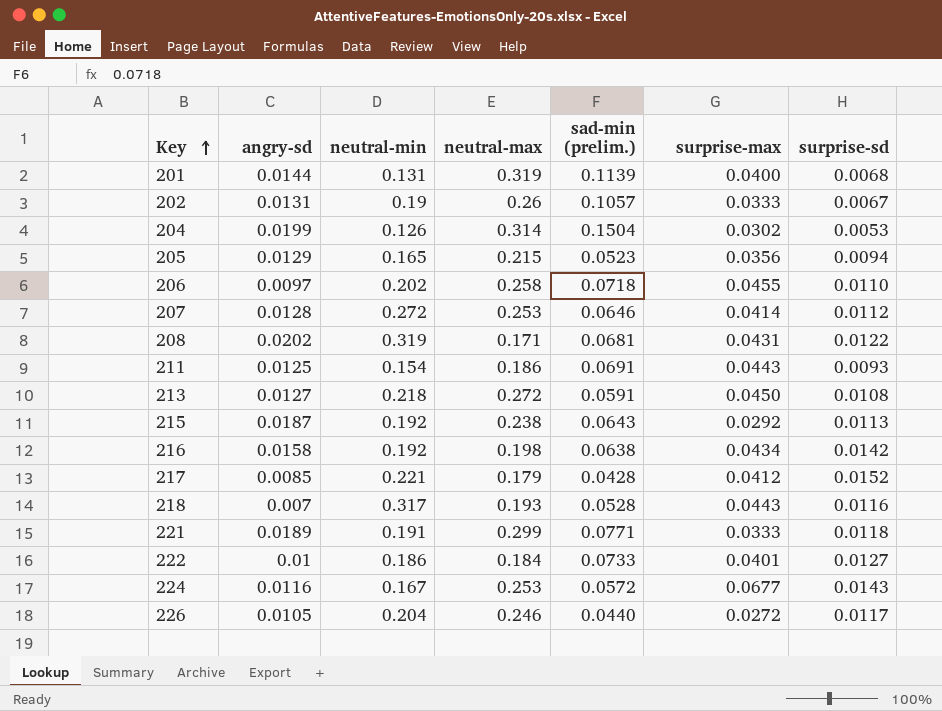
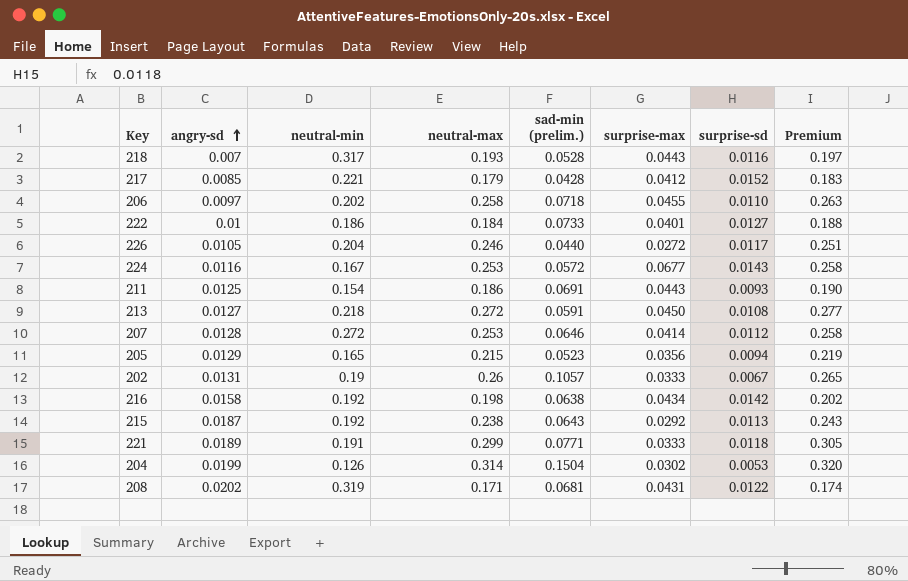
row order: Key ascending -> angry-sd ascending
column Premium | formula: none -> [neutral-max] * 1.02
row 201: 0.0144 | 0.131 | 0.319 | 0.1139 | 0.0400 | 0.0068 -> none

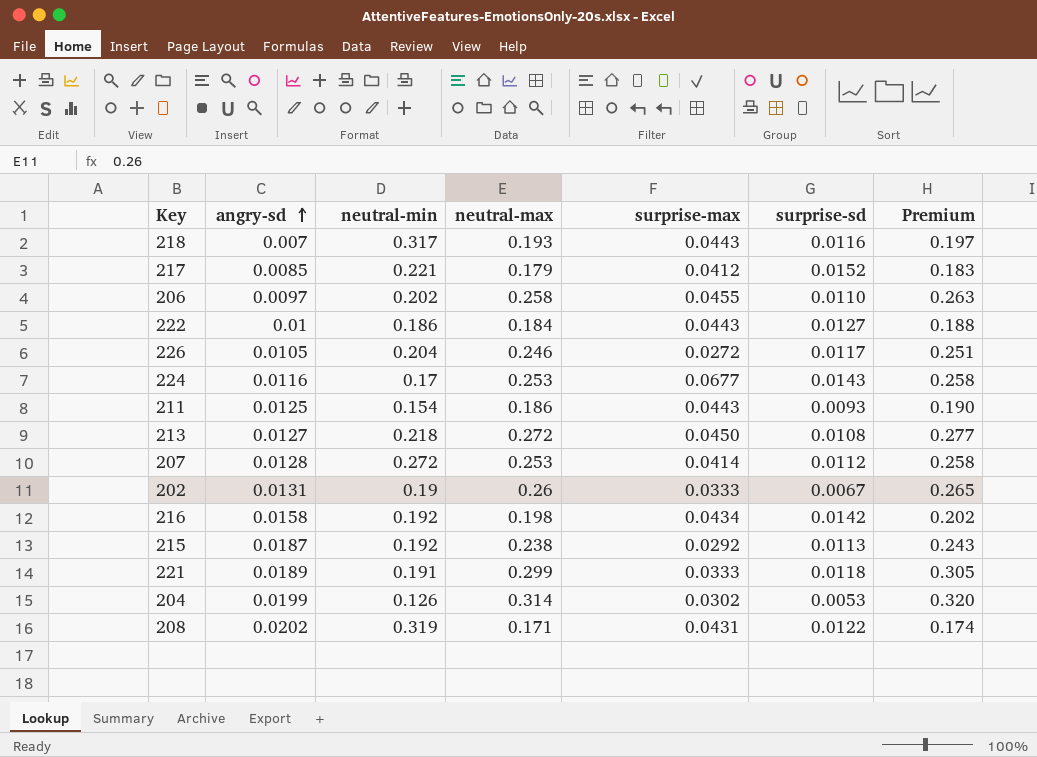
column sad-min (prelim.) | position: 5 -> none
row 205: 0.0129 | 0.165 | 0.215 | 0.0523 | 0.0356 | 0.0094 | 0.219 -> none
222 | surprise-max: 0.0401 -> 0.0443
224 | neutral-min: 0.167 -> 0.17

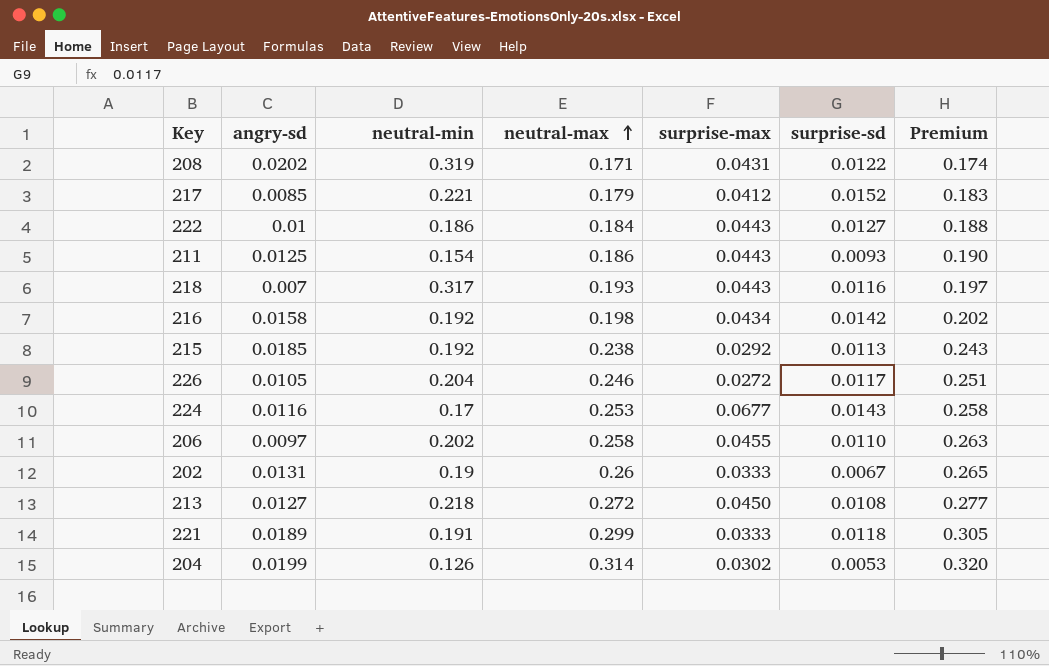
row order: angry-sd ascending -> neutral-max ascending
row 207: 0.0128 | 0.272 | 0.253 | 0.0414 | 0.0112 | 0.258 -> none
215 | angry-sd: 0.0187 -> 0.0185

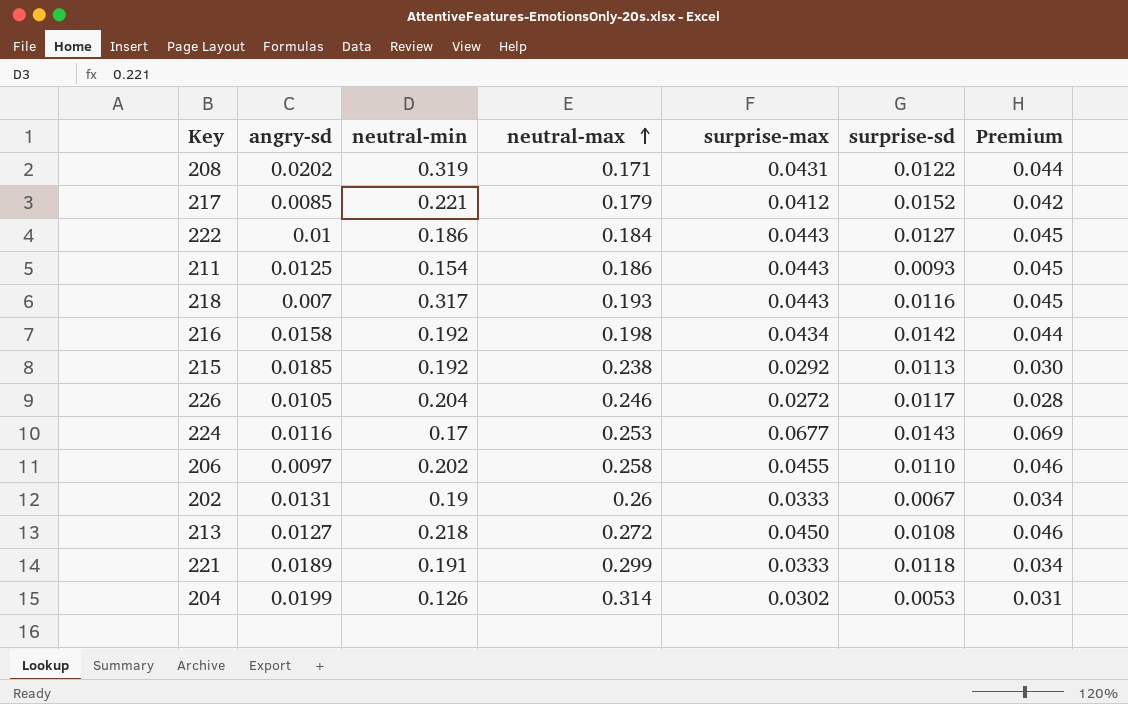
column Premium | formula: [neutral-max] * 1.02 -> [surprise-max] * 1.02

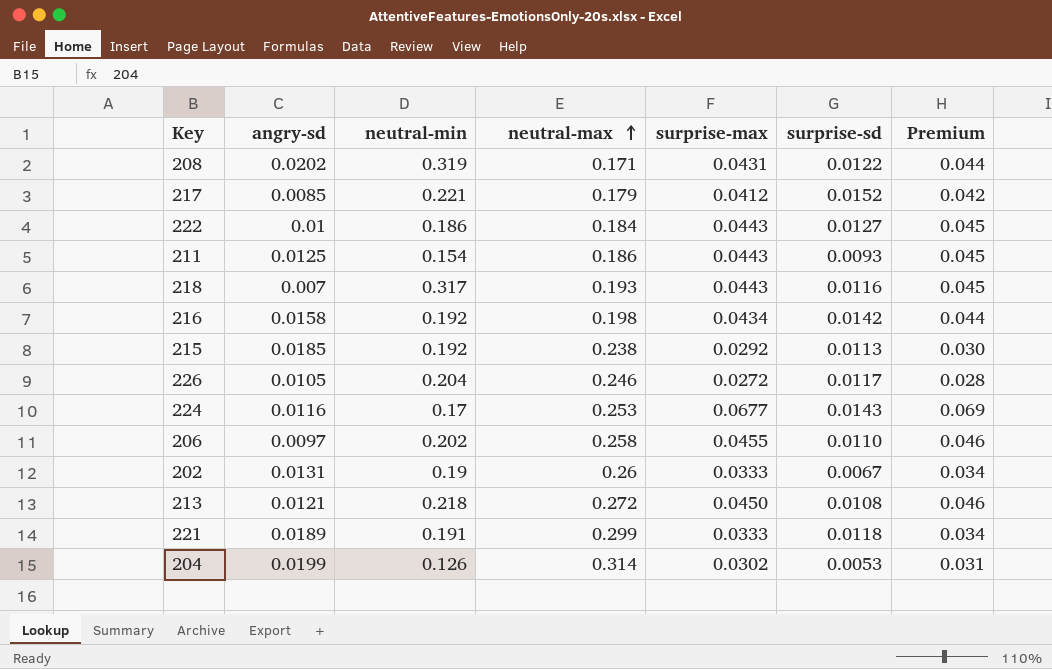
213 | angry-sd: 0.0127 -> 0.0121

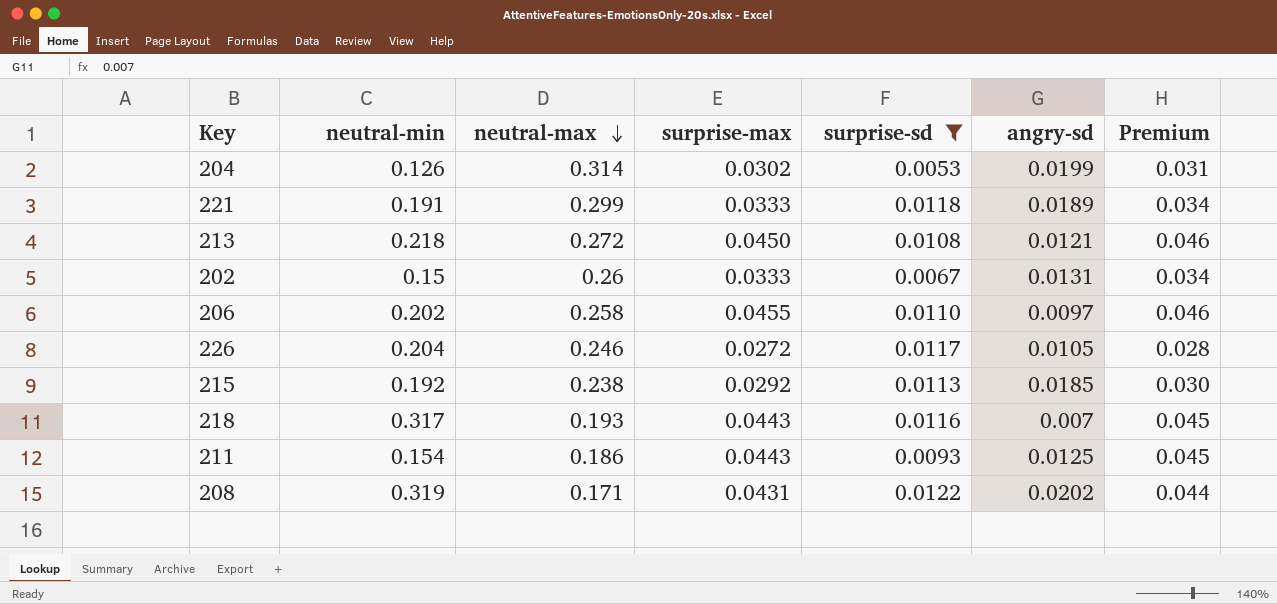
filter: none -> surprise-sd <= 0.0122
row order: neutral-max ascending -> neutral-max descending
column angry-sd | position: 2 -> 6
202 | neutral-min: 0.19 -> 0.15

